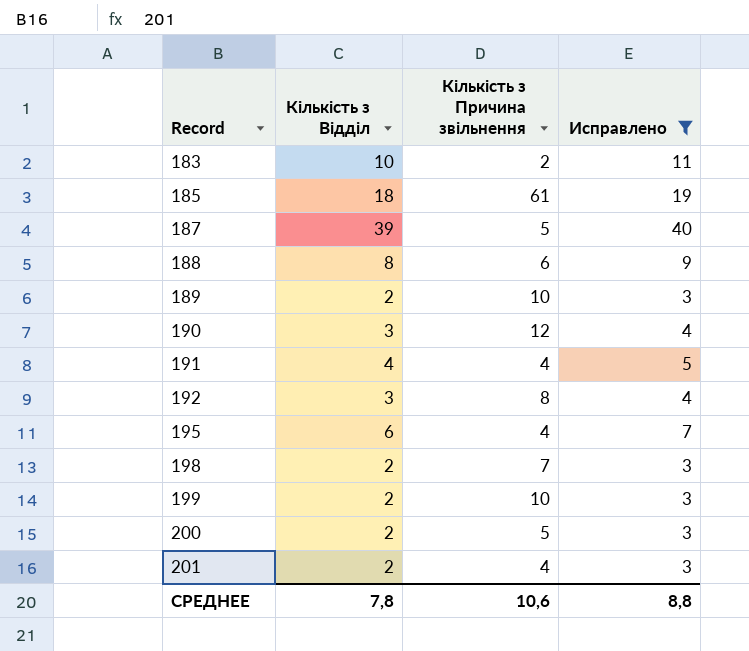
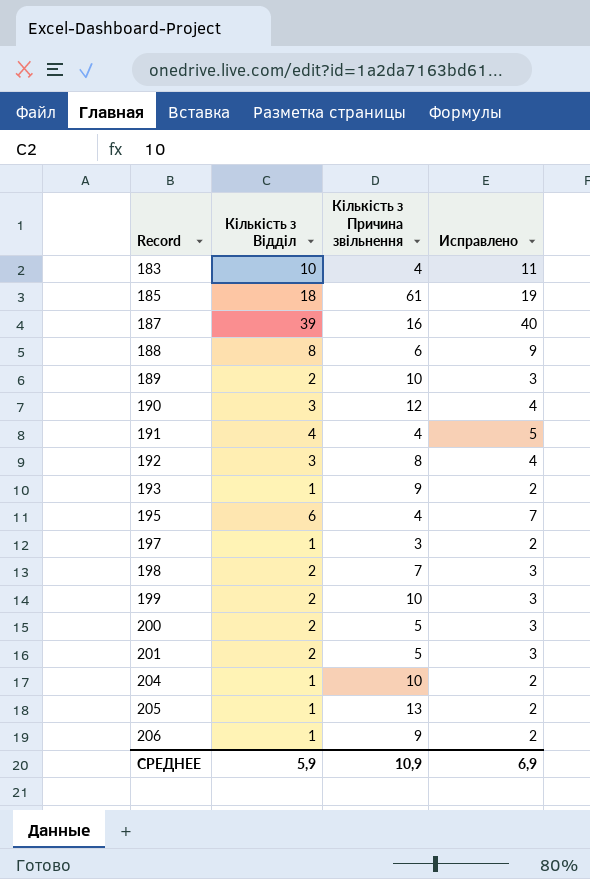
filter: Исправлено != 2 -> none
183 | Кількість з Причина звільнення: 2 -> 4
187 | Кількість з Причина звільнення: 5 -> 16
201 | Кількість з Причина звільнення: 4 -> 5
СРЕДНЕЕ | Кількість з Відділ: 7,8 -> 5,9
СРЕДНЕЕ | Кількість з Причина звільнення: 10,6 -> 10,9
СРЕДНЕЕ | Исправлено: 8,8 -> 6,9

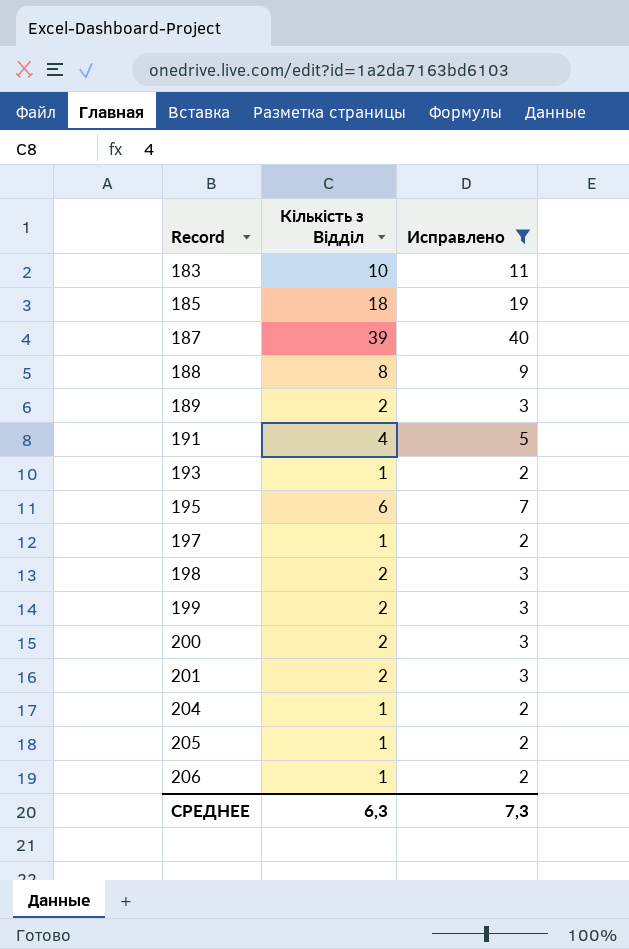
filter: none -> Исправлено != 4
column Кількість з Причина звільнення | position: 3 -> none
СРЕДНЕЕ | Кількість з Відділ: 5,9 -> 6,3
СРЕДНЕЕ | Исправлено: 6,9 -> 7,3

